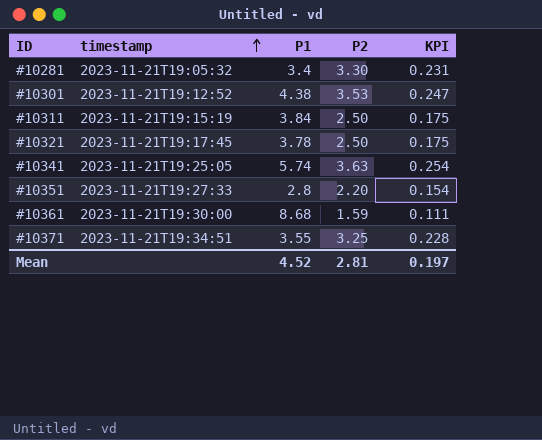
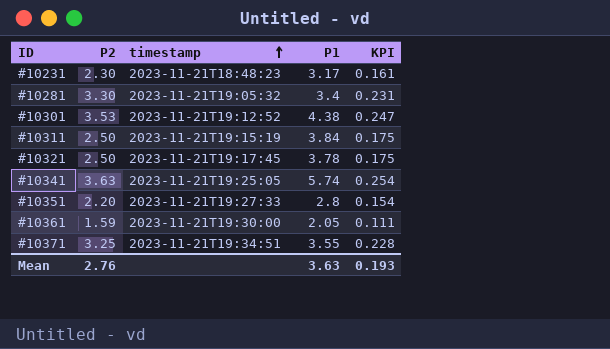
column P2 | position: 4 -> 2
row #10231: none -> 2.30 | 2023-11-21T18:48:23 | 3.17 | 0.161
#10361 | P1: 8.68 -> 2.05
Mean | P2: 2.81 -> 2.76
Mean | P1: 4.52 -> 3.63
Mean | KPI: 0.197 -> 0.193

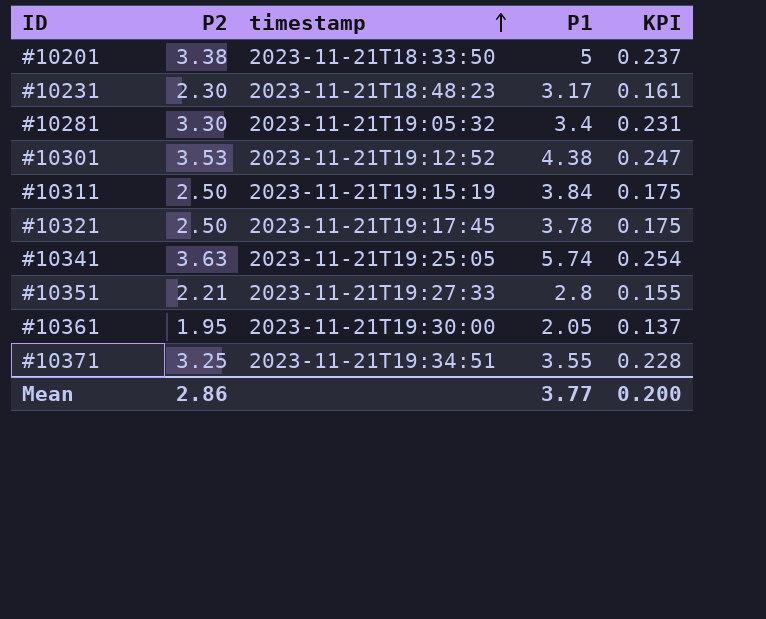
row #10201: none -> 3.38 | 2023-11-21T18:33:50 | 5 | 0.237
#10351 | P2: 2.20 -> 2.21
#10351 | KPI: 0.154 -> 0.155
#10361 | P2: 1.59 -> 1.95
#10361 | KPI: 0.111 -> 0.137
Mean | P2: 2.76 -> 2.86
Mean | P1: 3.63 -> 3.77
Mean | KPI: 0.193 -> 0.200

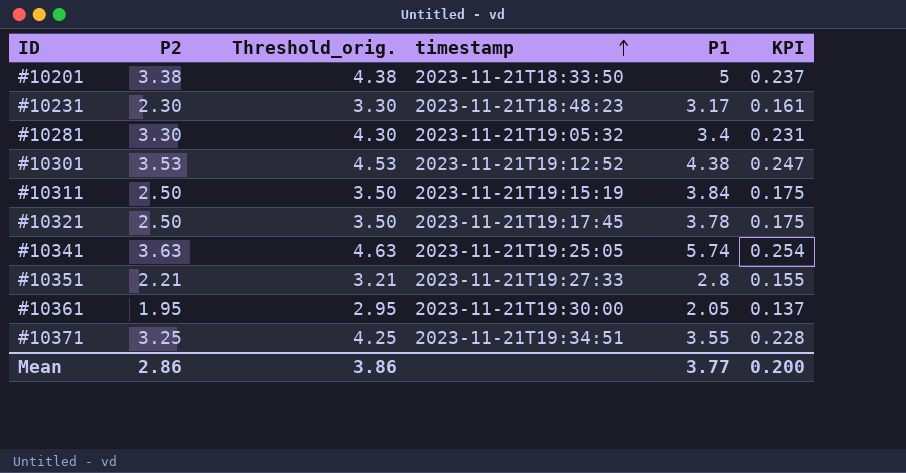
column Threshold_orig. | formula: none -> [P2] + 1

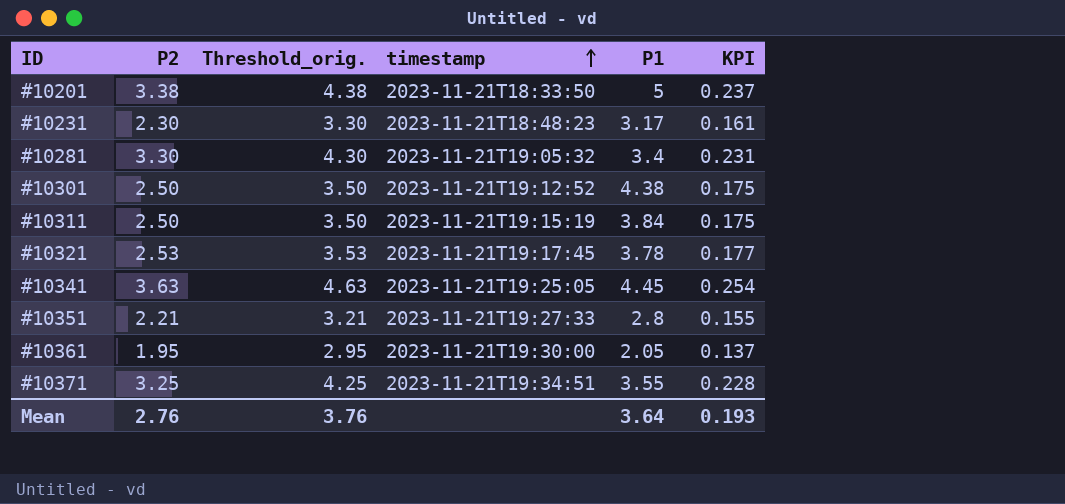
#10301 | P2: 3.53 -> 2.50
#10301 | Threshold_orig.: 4.53 -> 3.50
#10301 | KPI: 0.247 -> 0.175
#10321 | P2: 2.50 -> 2.53
#10321 | Threshold_orig.: 3.50 -> 3.53
#10321 | KPI: 0.175 -> 0.177
#10341 | P1: 5.74 -> 4.45
Mean | P2: 2.86 -> 2.76
Mean | Threshold_orig.: 3.86 -> 3.76
Mean | P1: 3.77 -> 3.64
Mean | KPI: 0.200 -> 0.193

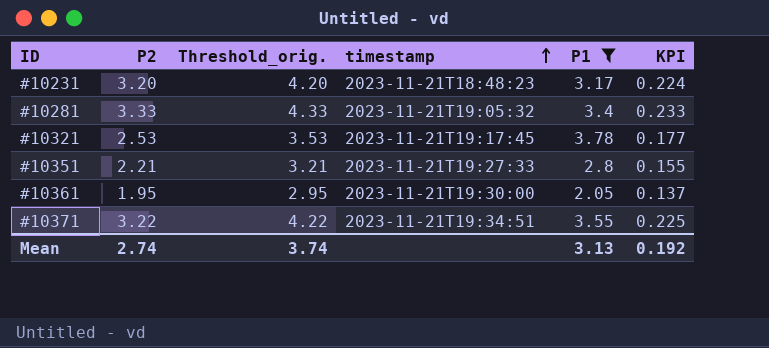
filter: none -> P1 <= 3.78
#10231 | P2: 2.30 -> 3.20
#10231 | Threshold_orig.: 3.30 -> 4.20
#10231 | KPI: 0.161 -> 0.224
#10281 | P2: 3.30 -> 3.33
#10281 | Threshold_orig.: 4.30 -> 4.33
#10281 | KPI: 0.231 -> 0.233
#10371 | P2: 3.25 -> 3.22
#10371 | Threshold_orig.: 4.25 -> 4.22
#10371 | KPI: 0.228 -> 0.225
Mean | P2: 2.76 -> 2.74
Mean | Threshold_orig.: 3.76 -> 3.74
Mean | P1: 3.64 -> 3.13
Mean | KPI: 0.193 -> 0.192

